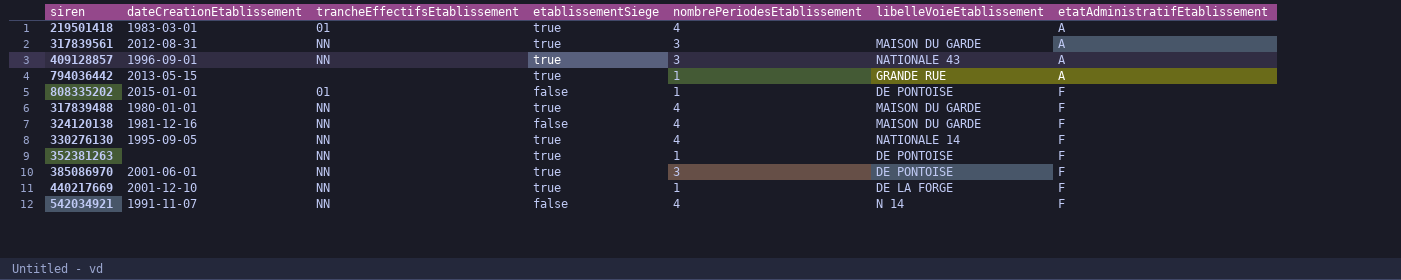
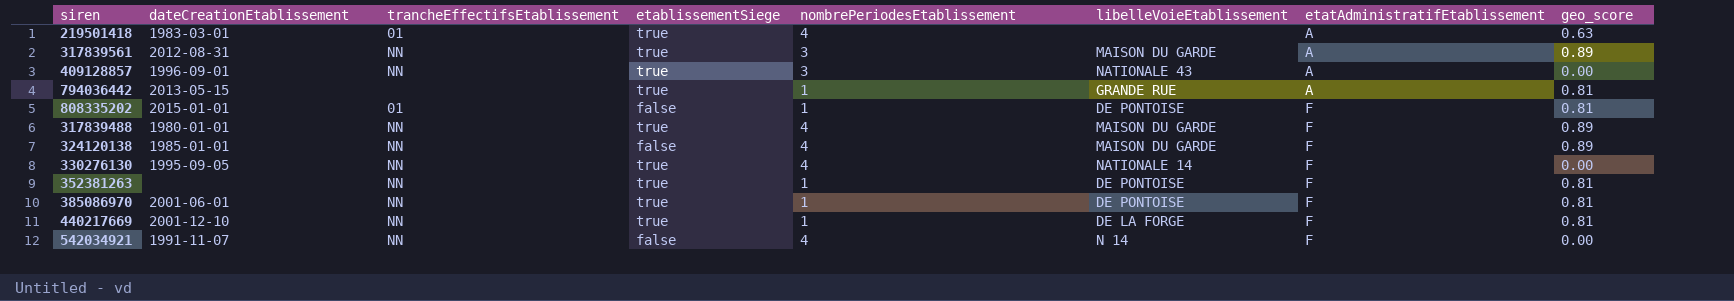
column geo_score | position: none -> 8
324120138 | dateCreationEtablissement: 1981-12-16 -> 1985-01-01
385086970 | nombrePeriodesEtablissement: 3 -> 1

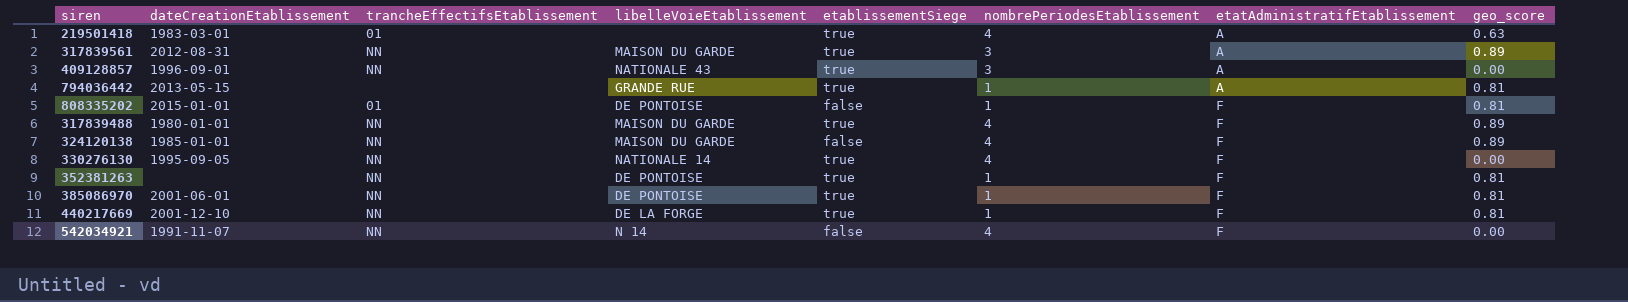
column libelleVoieEtablissement | position: 6 -> 4

